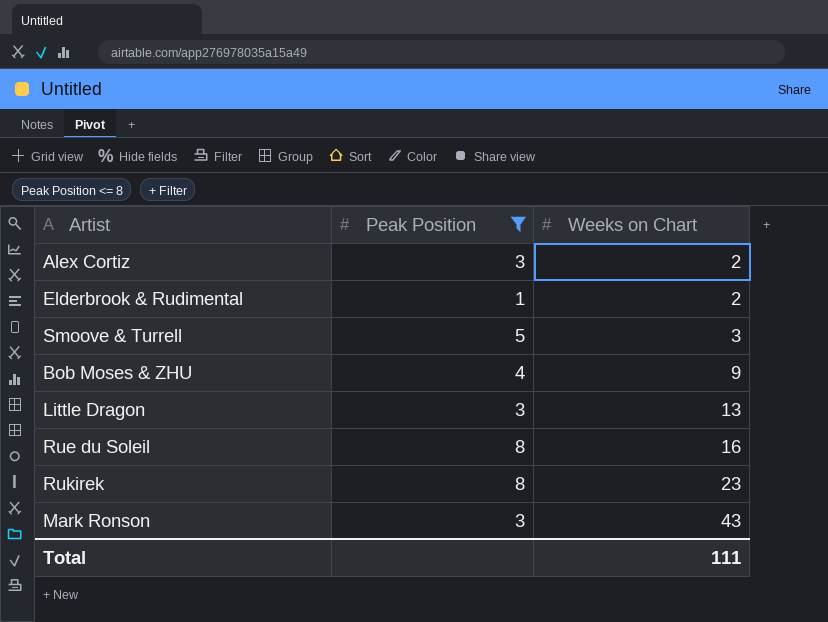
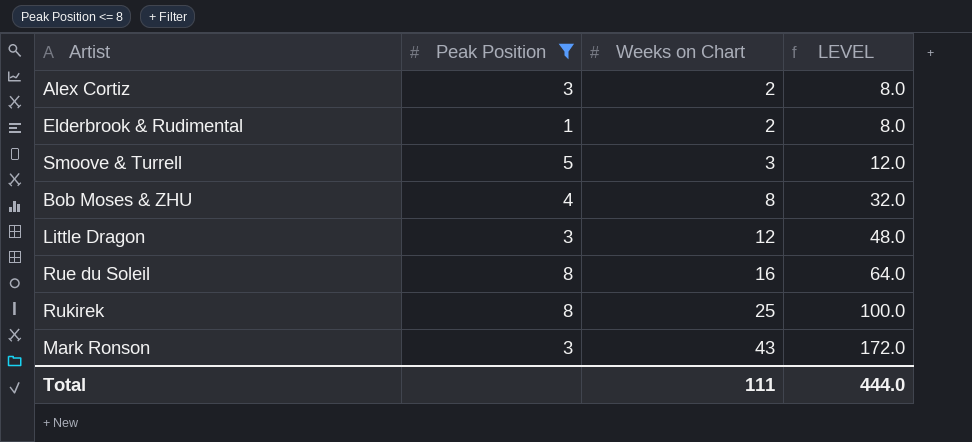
column LEVEL | formula: none -> [Weeks on Chart] * 4
Bob Moses & ZHU | Weeks on Chart: 9 -> 8
Little Dragon | Weeks on Chart: 13 -> 12
Rukirek | Weeks on Chart: 23 -> 25

